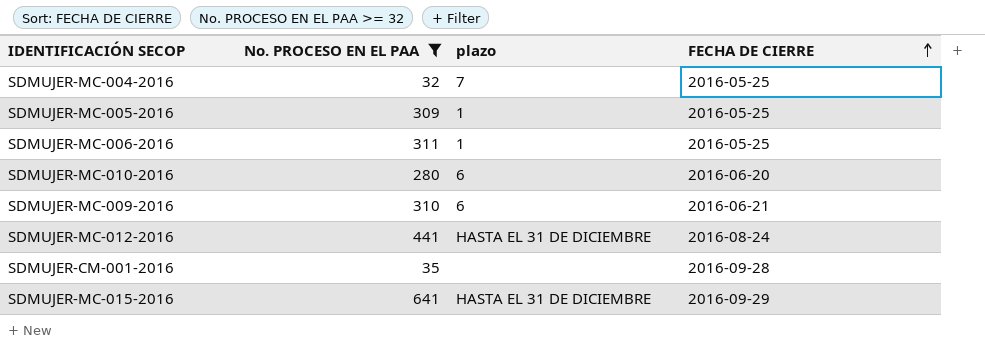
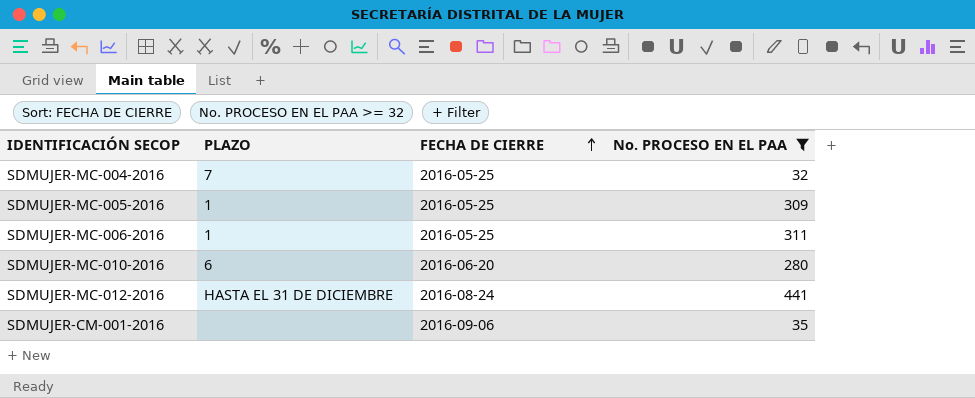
column name: plazo -> PLAZO
column No. PROCESO EN EL PAA | position: 2 -> 4
row SDMUJER-MC-009-2016: 310 | 6 | 2016-06-21 -> none
row SDMUJER-MC-015-2016: 641 | HASTA EL 31 DE DICIEMBRE | 2016-09-29 -> none
SDMUJER-CM-001-2016 | FECHA DE CIERRE: 2016-09-28 -> 2016-09-06

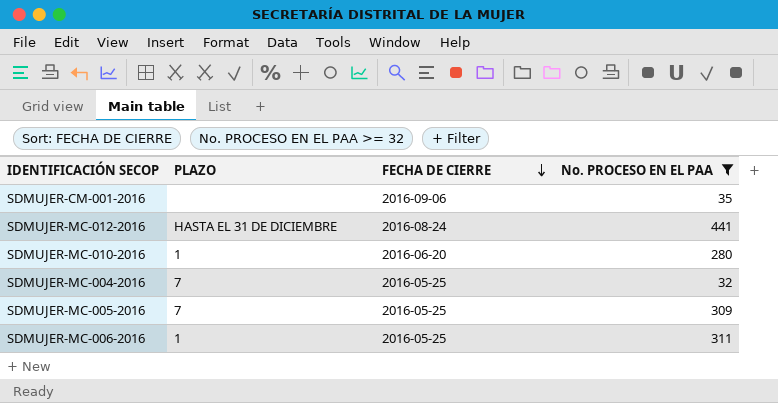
row order: FECHA DE CIERRE ascending -> FECHA DE CIERRE descending
SDMUJER-MC-010-2016 | PLAZO: 6 -> 1
SDMUJER-MC-005-2016 | PLAZO: 1 -> 7

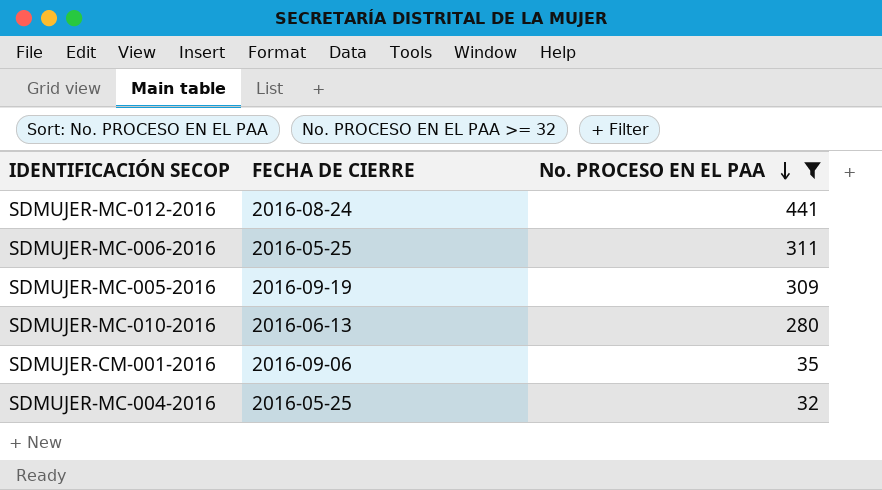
row order: FECHA DE CIERRE descending -> No. PROCESO EN EL PAA descending
column PLAZO | position: 2 -> none
SDMUJER-MC-005-2016 | FECHA DE CIERRE: 2016-05-25 -> 2016-09-19
SDMUJER-MC-010-2016 | FECHA DE CIERRE: 2016-06-20 -> 2016-06-13

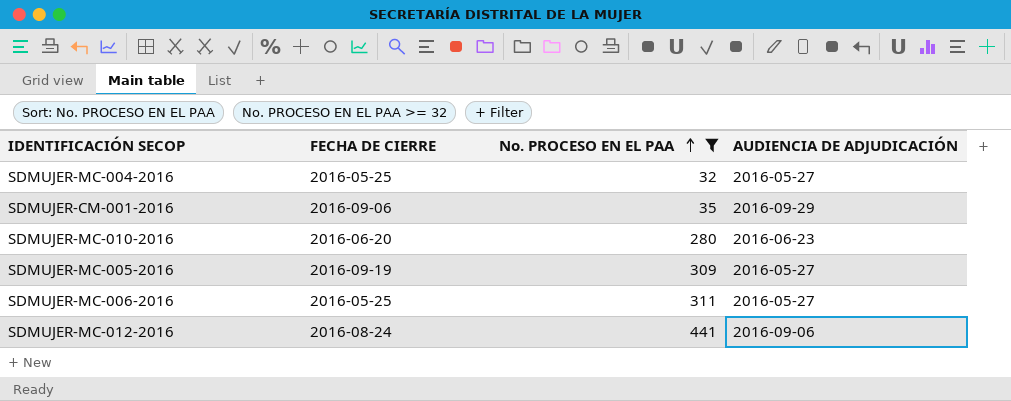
row order: No. PROCESO EN EL PAA descending -> No. PROCESO EN EL PAA ascending
column AUDIENCIA DE ADJUDICACIÓN | position: none -> 4
SDMUJER-MC-010-2016 | FECHA DE CIERRE: 2016-06-13 -> 2016-06-20

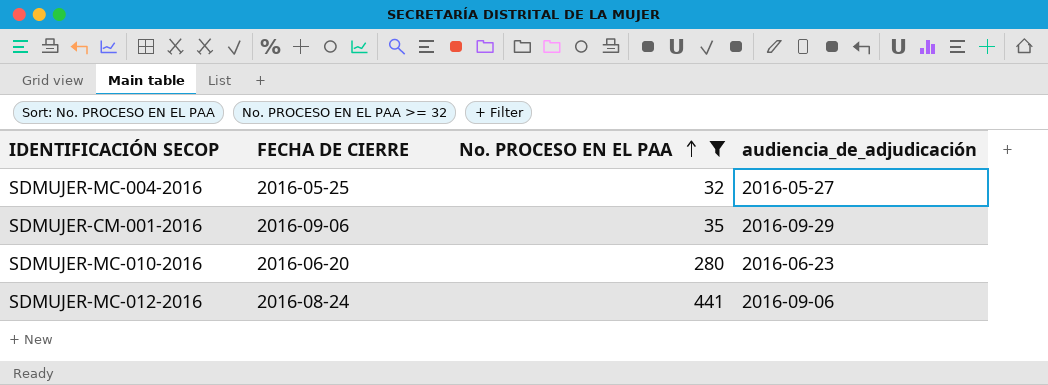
column name: AUDIENCIA DE ADJUDICACIÓN -> audiencia_de_adjudicación
row SDMUJER-MC-005-2016: 2016-09-19 | 309 | 2016-05-27 -> none
row SDMUJER-MC-006-2016: 2016-05-25 | 311 | 2016-05-27 -> none

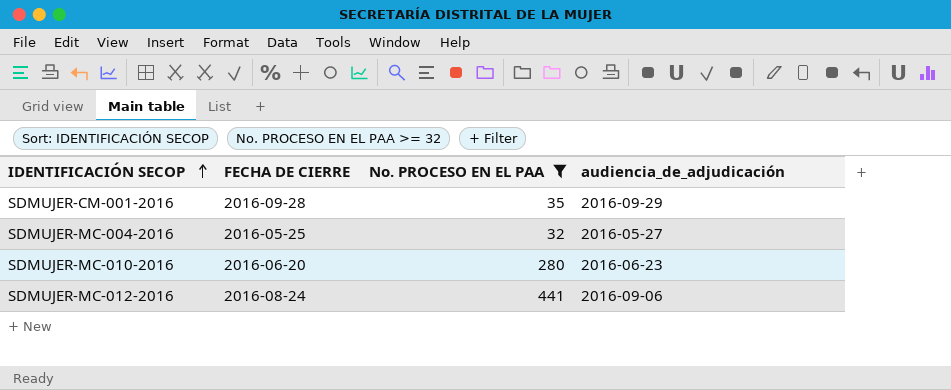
row order: No. PROCESO EN EL PAA ascending -> IDENTIFICACIÓN SECOP ascending
SDMUJER-CM-001-2016 | FECHA DE CIERRE: 2016-09-06 -> 2016-09-28

